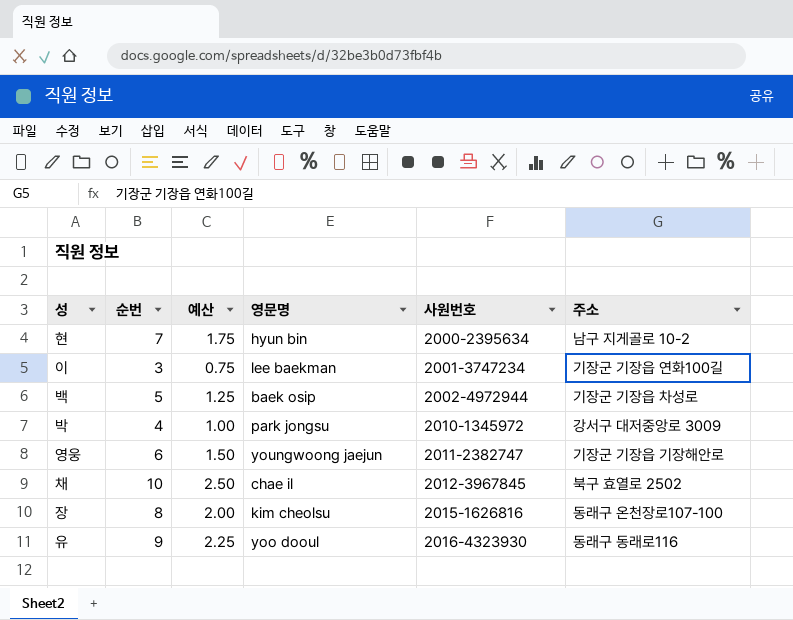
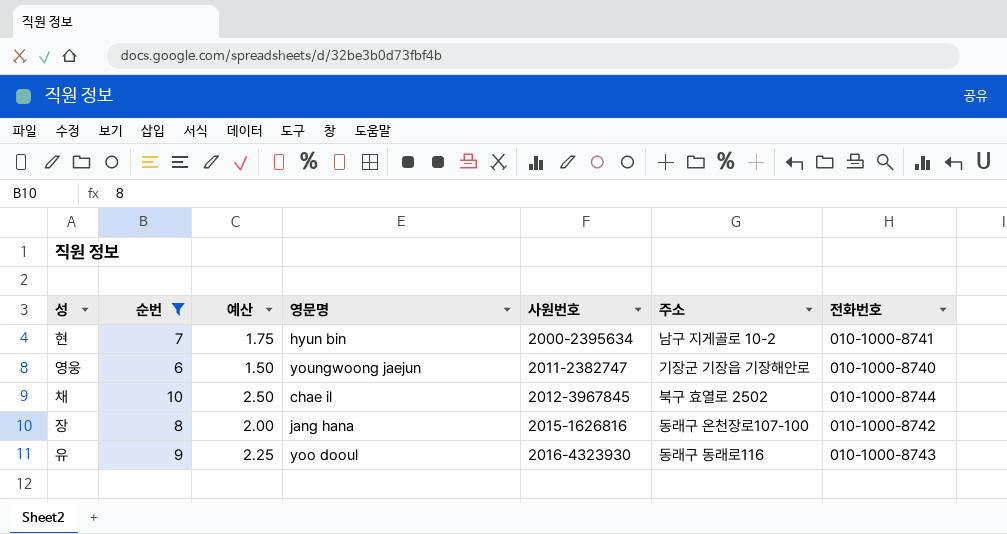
filter: none -> 순번 >= 6
column 전화번호 | position: none -> 7
장 | 영문명: kim cheolsu -> jang hana

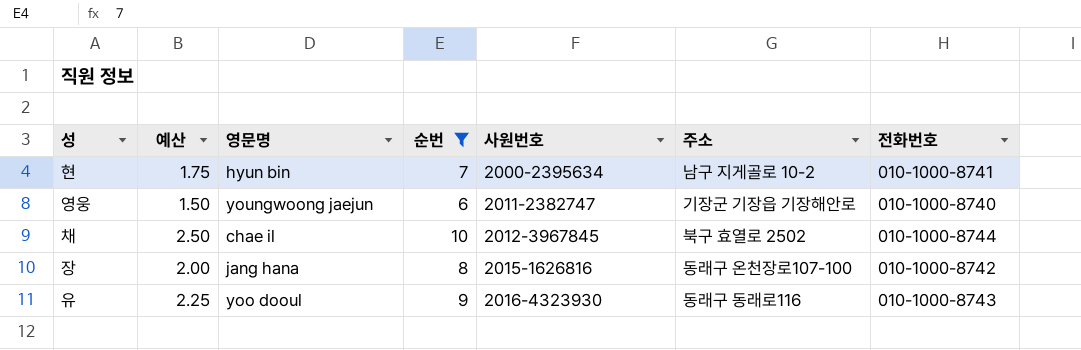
column 순번 | position: 2 -> 4

